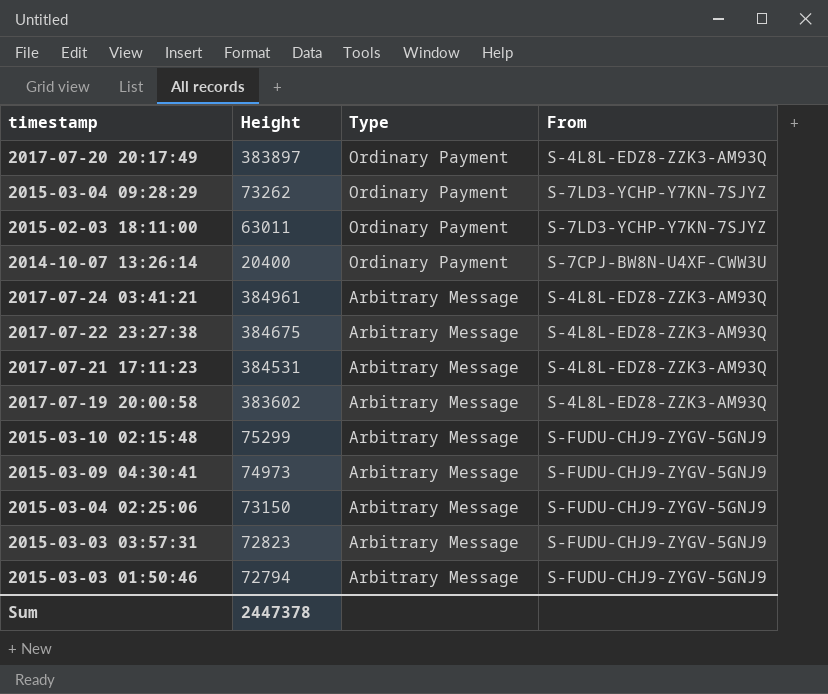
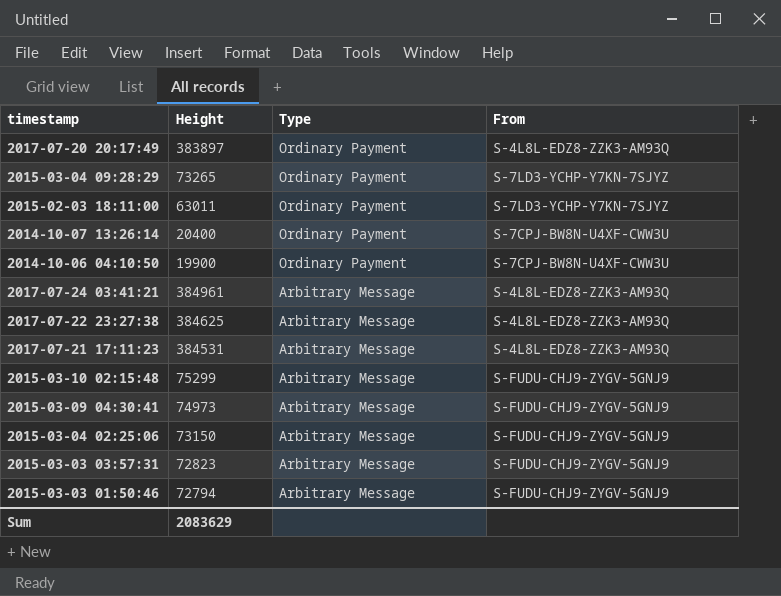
row 2017-07-19 20:00:58: 383602 | Arbitrary Message | S-4L8L-EDZ8-ZZK3-AM93Q -> none
2015-03-04 09:28:29 | Height: 73262 -> 73265
row 2014-10-06 04:10:50: none -> 19900 | Ordinary Payment | S-7CPJ-BW8N-U4XF-CWW3U
2017-07-22 23:27:38 | Height: 384675 -> 384625
Sum | Height: 2447378 -> 2083629

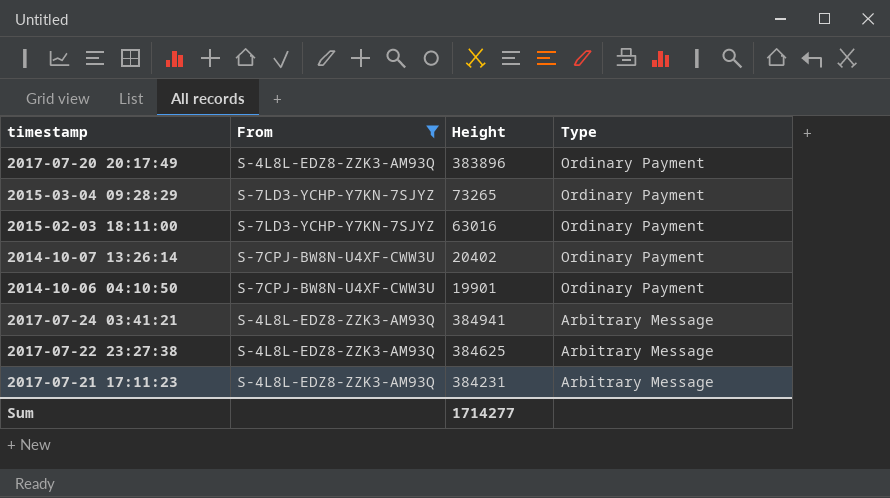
filter: none -> From != S-FUDU-CHJ9-ZYGV-5GNJ9
column From | position: 4 -> 2
2017-07-20 20:17:49 | Height: 383897 -> 383896
2015-02-03 18:11:00 | Height: 63011 -> 63016
2014-10-07 13:26:14 | Height: 20400 -> 20402
2014-10-06 04:10:50 | Height: 19900 -> 19901
2017-07-24 03:41:21 | Height: 384961 -> 384941
2017-07-21 17:11:23 | Height: 384531 -> 384231
Sum | Height: 2083629 -> 1714277

